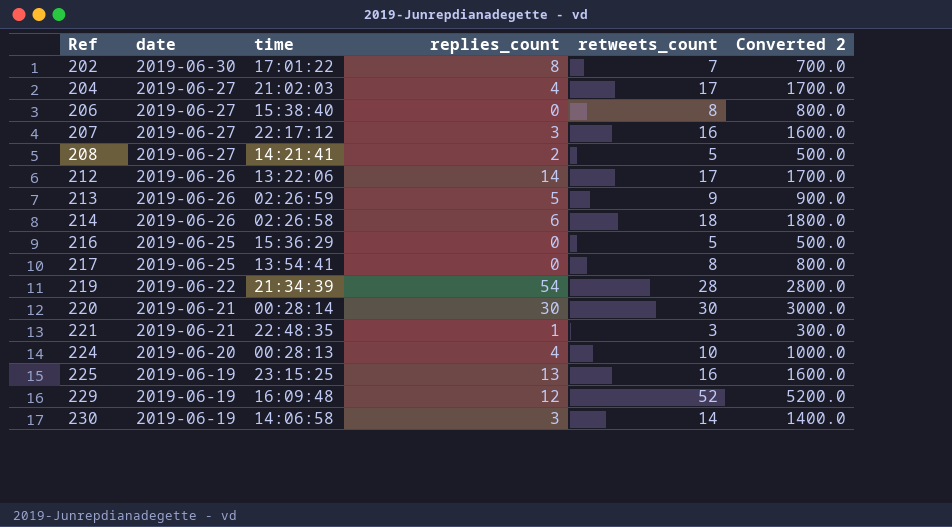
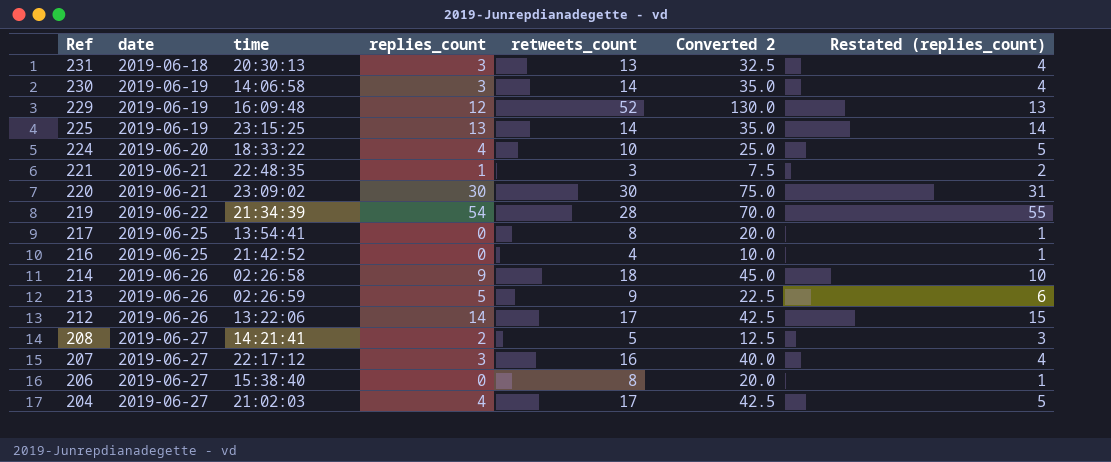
row order: Ref ascending -> Ref descending
column Converted 2 | formula: [retweets_count] * 100 -> [retweets_count] * 2.5
column Restated (replies_count) | formula: none -> [replies_count] + 1
row 202: 2019-06-30 | 17:01:22 | 8 | 7 | 700.0 -> none
row 231: none -> 2019-06-18 | 20:30:13 | 3 | 13 | 32.5 | 4
225 | retweets_count: 16 -> 14
224 | time: 00:28:13 -> 18:33:22
220 | time: 00:28:14 -> 23:09:02
216 | time: 15:36:29 -> 21:42:52
216 | retweets_count: 5 -> 4
214 | replies_count: 6 -> 9

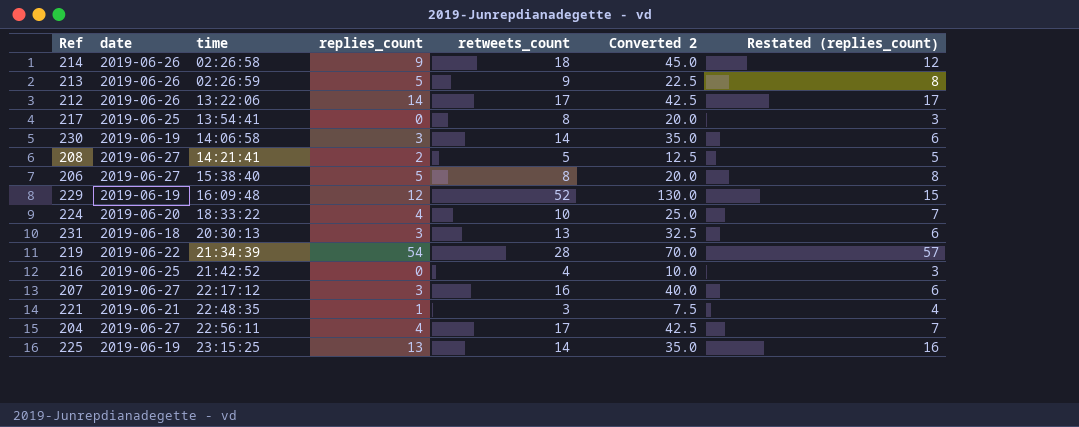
row order: Ref descending -> time ascending
column Restated (replies_count) | formula: [replies_count] + 1 -> [replies_count] + 3
row 220: 2019-06-21 | 23:09:02 | 30 | 30 | 75.0 | 31 -> none
206 | replies_count: 0 -> 5
204 | time: 21:02:03 -> 22:56:11

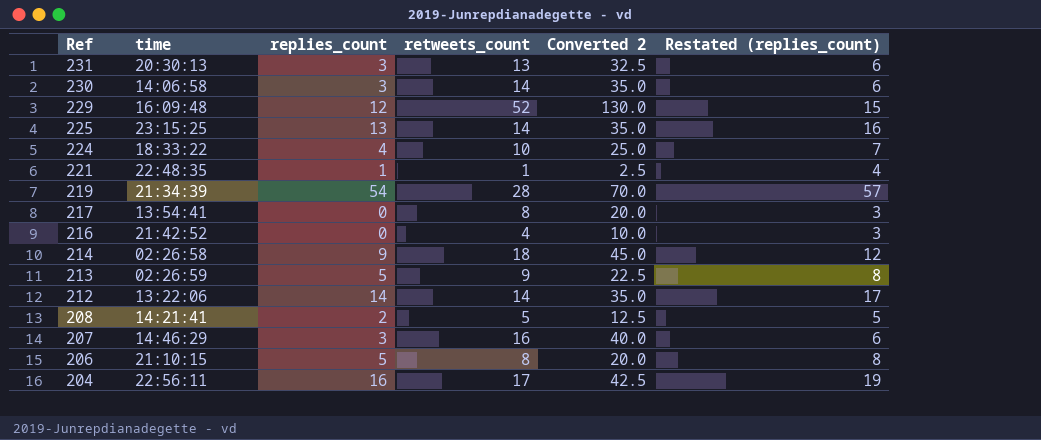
row order: time ascending -> Ref descending
column date | position: 2 -> none
221 | retweets_count: 3 -> 1
221 | Converted 2: 7.5 -> 2.5
212 | retweets_count: 17 -> 14
212 | Converted 2: 42.5 -> 35.0
207 | time: 22:17:12 -> 14:46:29
206 | time: 15:38:40 -> 21:10:15
204 | replies_count: 4 -> 16
204 | Restated (replies_count): 7 -> 19

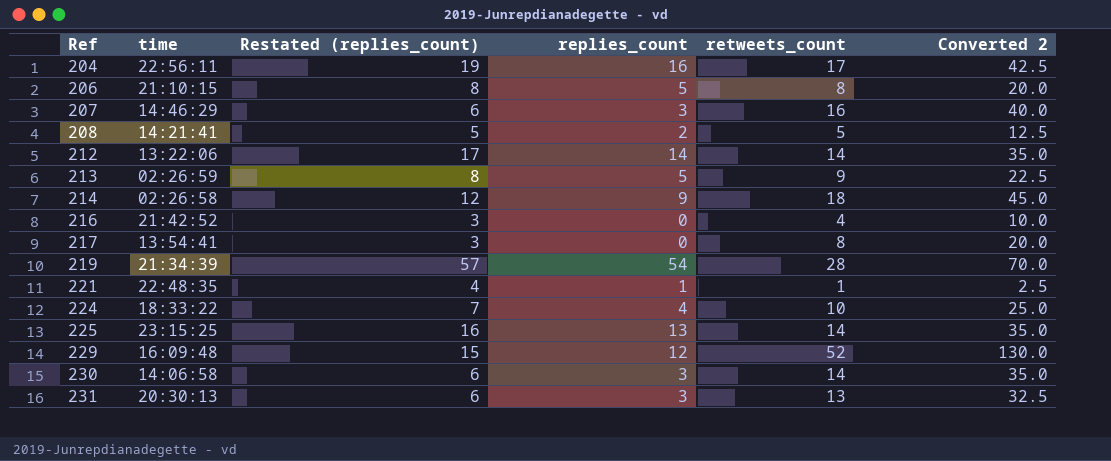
row order: Ref descending -> Ref ascending
column Restated (replies_count) | position: 6 -> 3

